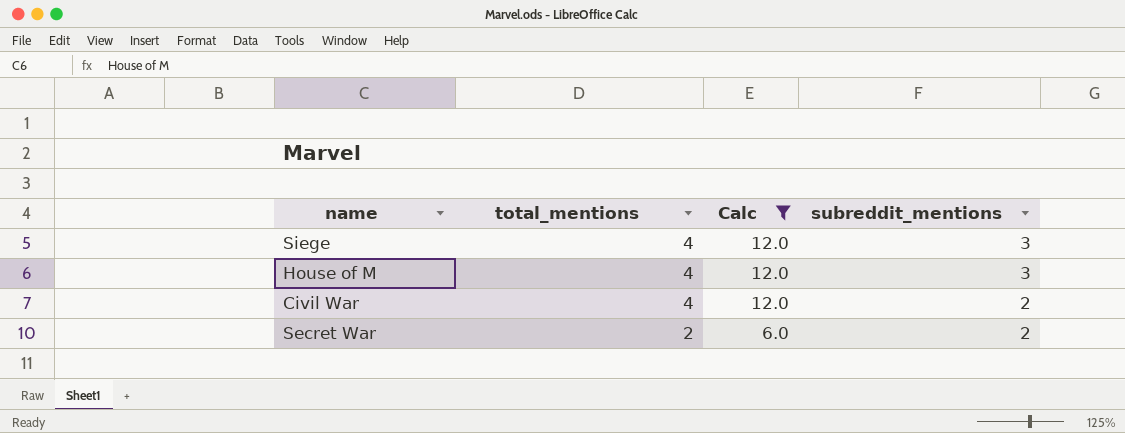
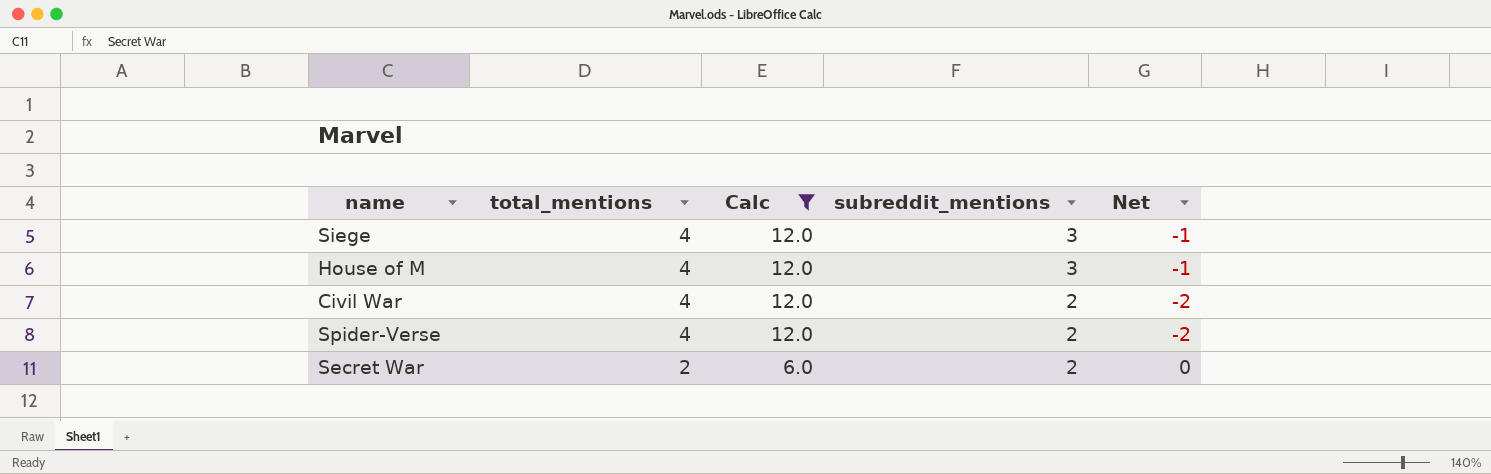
column Net | formula: none -> [subreddit_mentions] - [total_mentions]
row Spider-Verse: none -> 4 | 12.0 | 2 | -2

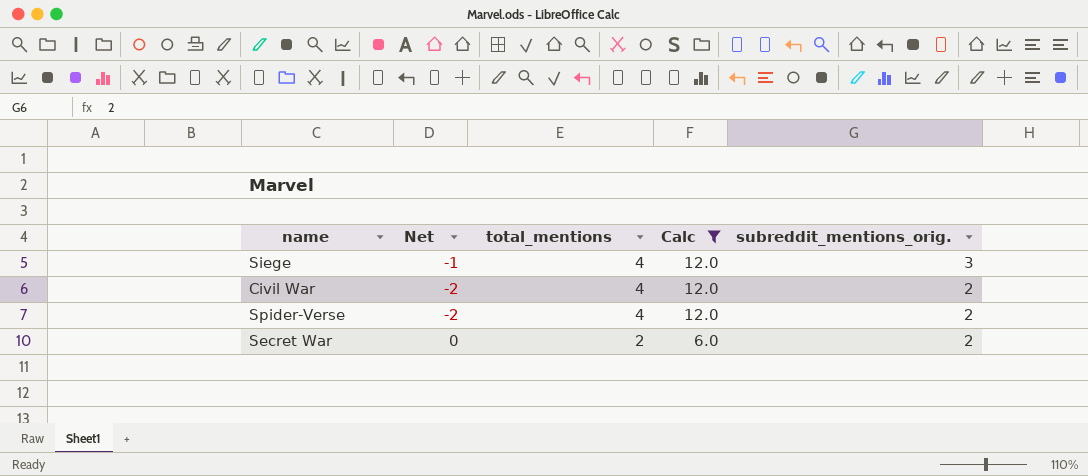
column Net | position: 5 -> 2
column name: subreddit_mentions -> subreddit_mentions_orig.
row House of M: 4 | 12.0 | 3 | -1 -> none

